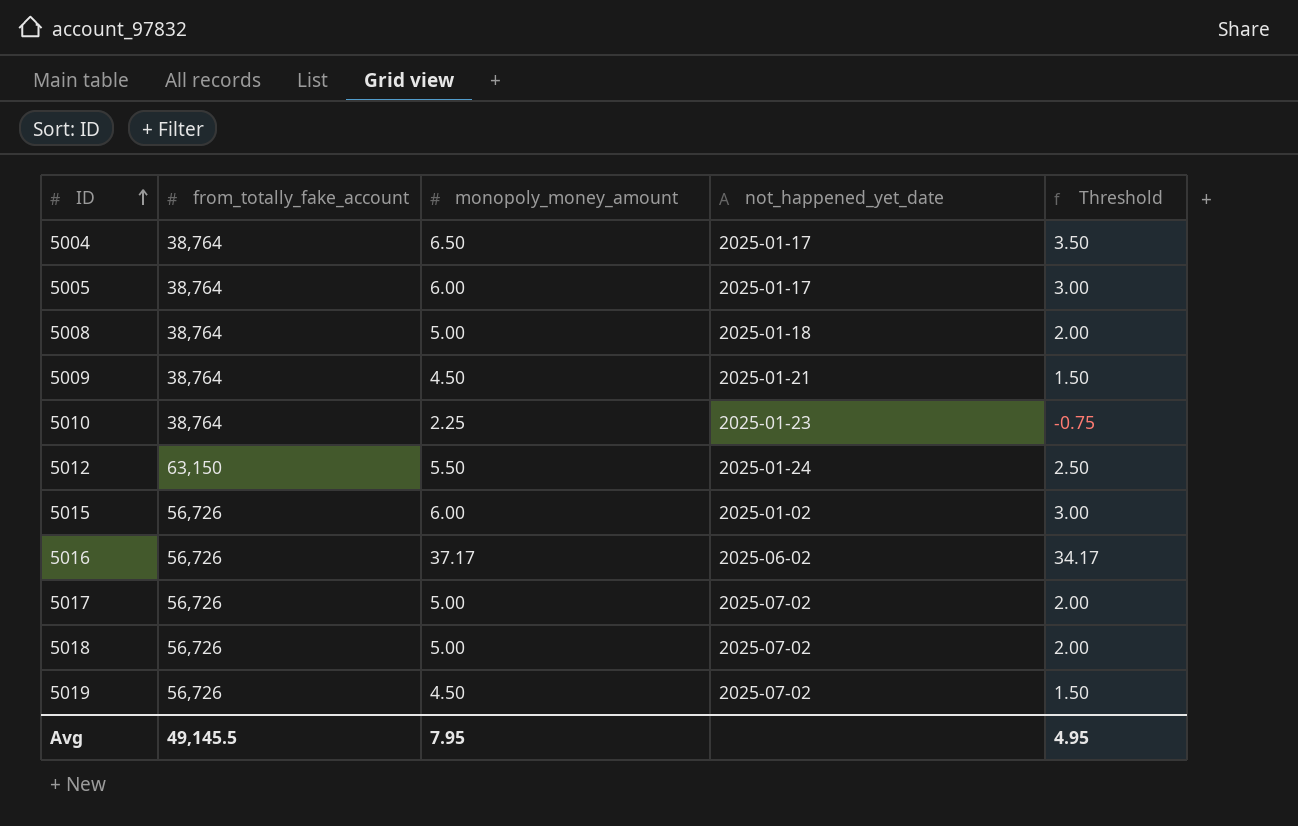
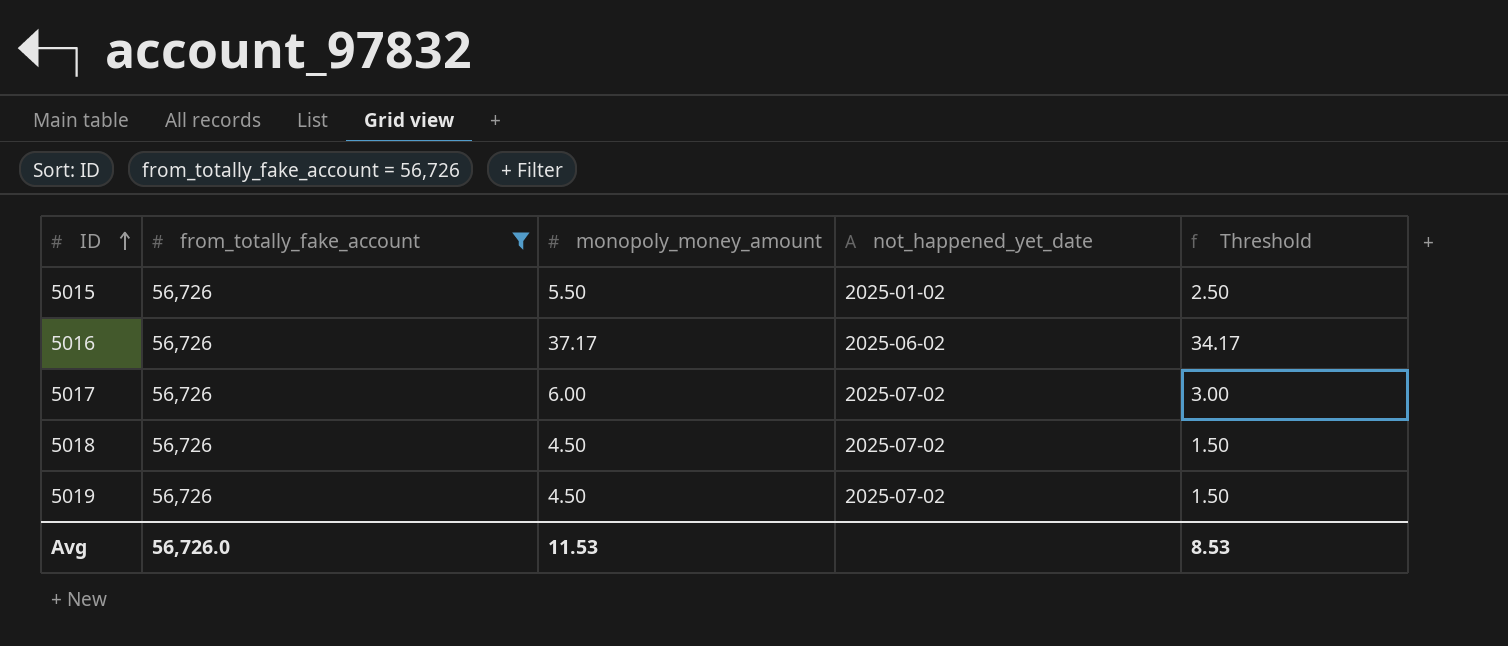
filter: none -> from_totally_fake_account = 56,726
5015 | monopoly_money_amount: 6.00 -> 5.50
5015 | Threshold: 3.00 -> 2.50
5017 | monopoly_money_amount: 5.00 -> 6.00
5017 | Threshold: 2.00 -> 3.00
5018 | monopoly_money_amount: 5.00 -> 4.50
5018 | Threshold: 2.00 -> 1.50
Avg | from_totally_fake_account: 49,145.5 -> 56,726.0
Avg | monopoly_money_amount: 7.95 -> 11.53
Avg | Threshold: 4.95 -> 8.53

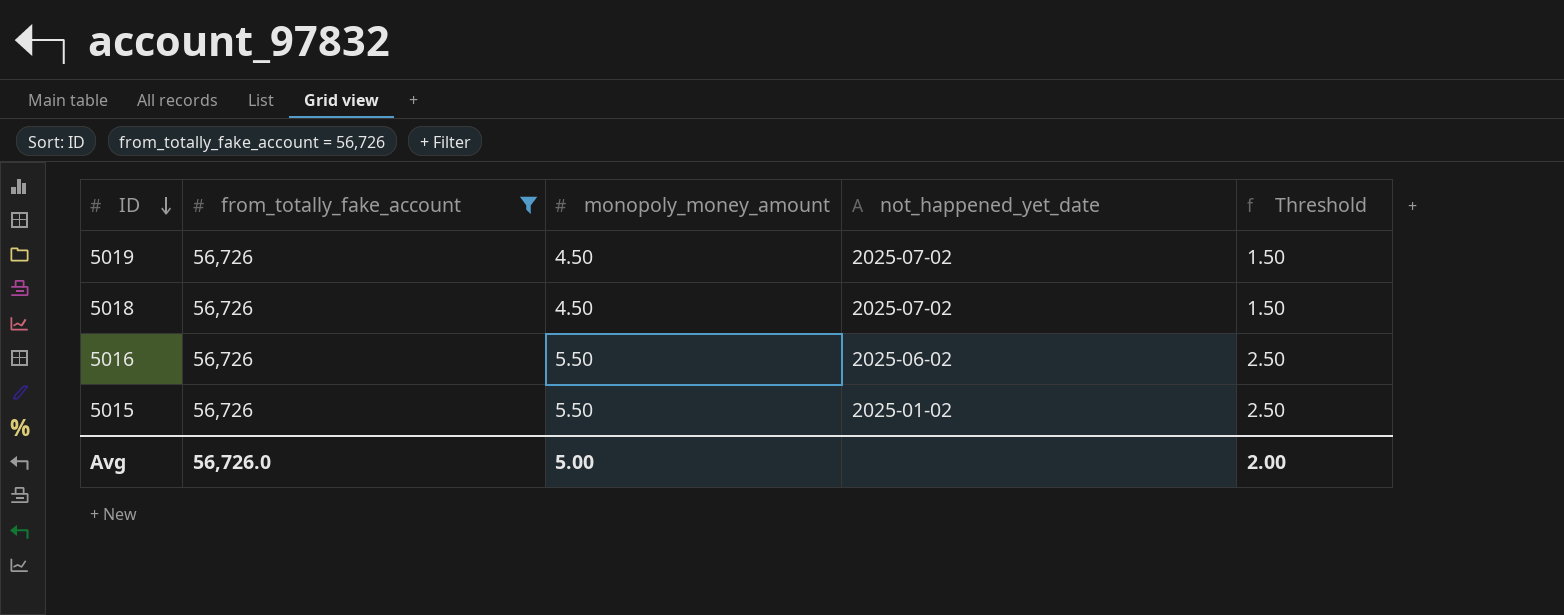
row order: ID ascending -> ID descending
row 5017: 56,726 | 6.00 | 2025-07-02 | 3.00 -> none
5016 | monopoly_money_amount: 37.17 -> 5.50
5016 | Threshold: 34.17 -> 2.50
Avg | monopoly_money_amount: 11.53 -> 5.00
Avg | Threshold: 8.53 -> 2.00

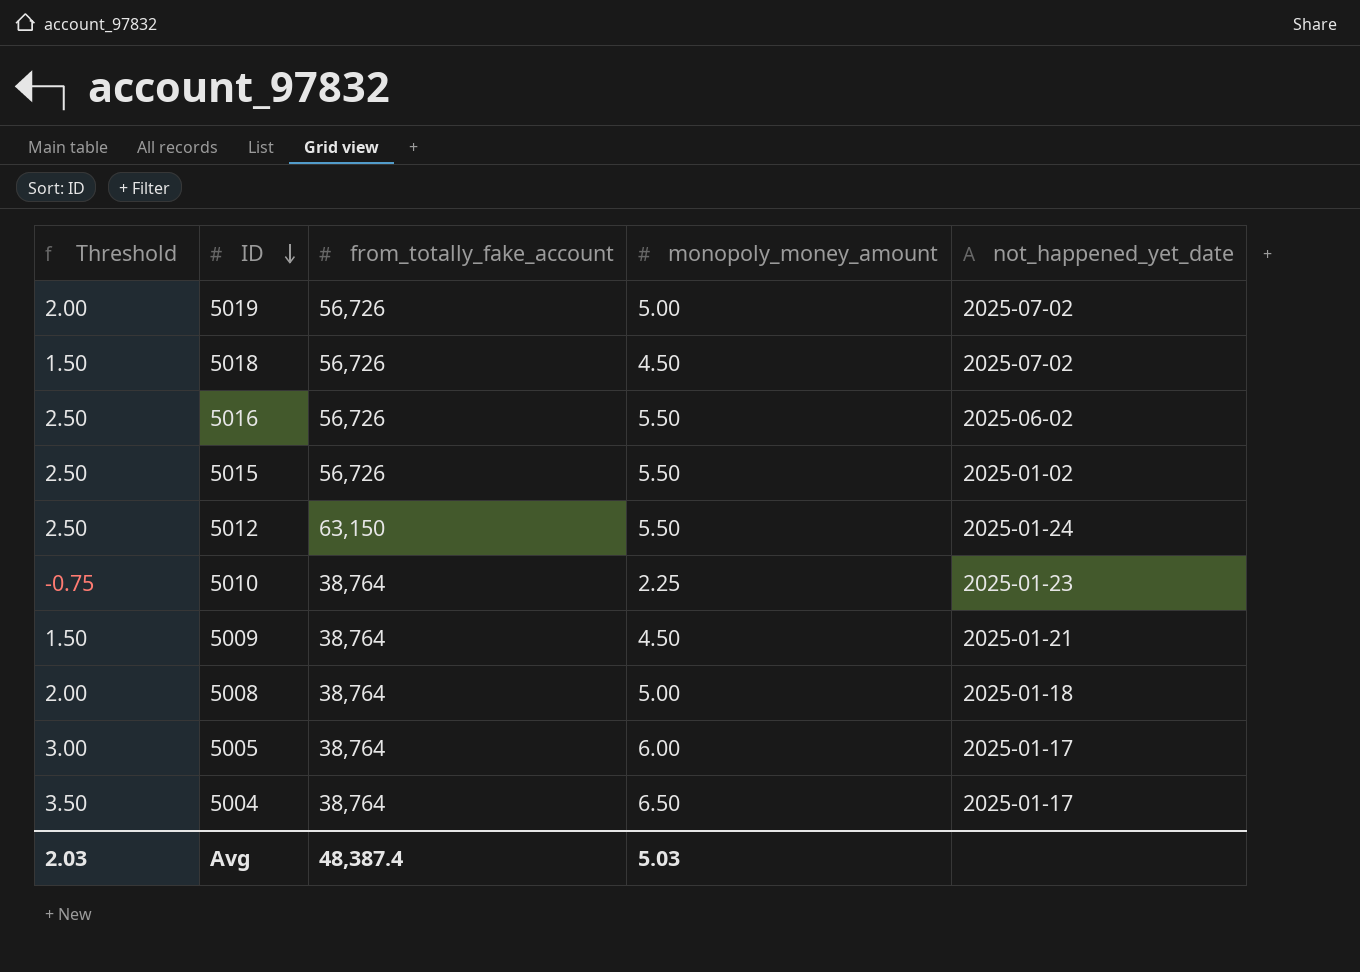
filter: from_totally_fake_account = 56,726 -> none
column Threshold | position: 5 -> 1
5019 | Threshold: 1.50 -> 2.00
5019 | monopoly_money_amount: 4.50 -> 5.00
Avg | Threshold: 2.00 -> 2.03
Avg | from_totally_fake_account: 56,726.0 -> 48,387.4
Avg | monopoly_money_amount: 5.00 -> 5.03

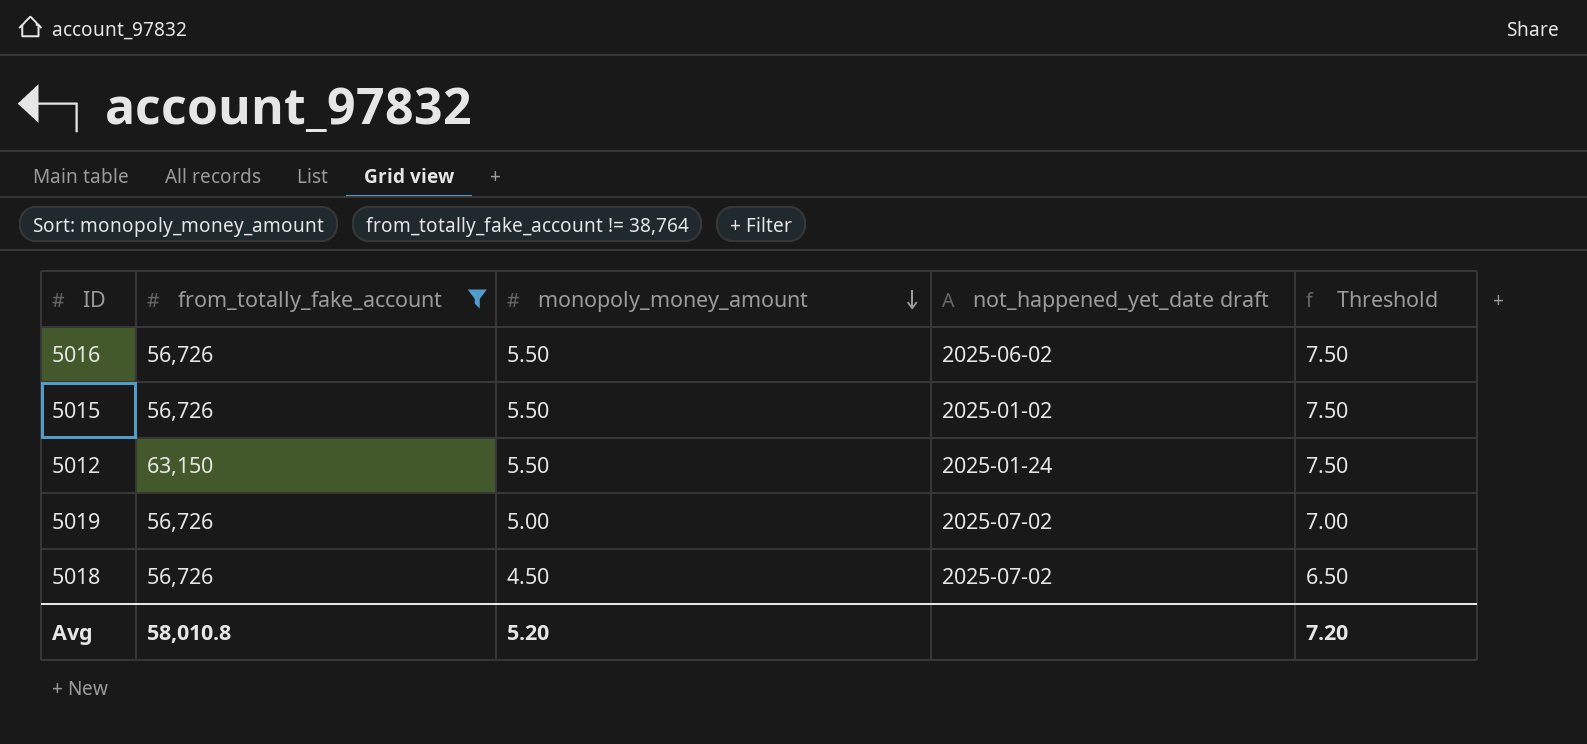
filter: none -> from_totally_fake_account != 38,764
row order: ID descending -> monopoly_money_amount descending
column name: not_happened_yet_date -> not_happened_yet_date draft
column Threshold | formula: [monopoly_money_amount] - 3 -> [monopoly_money_amount] + 2
column Threshold | position: 1 -> 5
Avg | from_totally_fake_account: 48,387.4 -> 58,010.8
Avg | monopoly_money_amount: 5.03 -> 5.20
Avg | Threshold: 2.03 -> 7.20

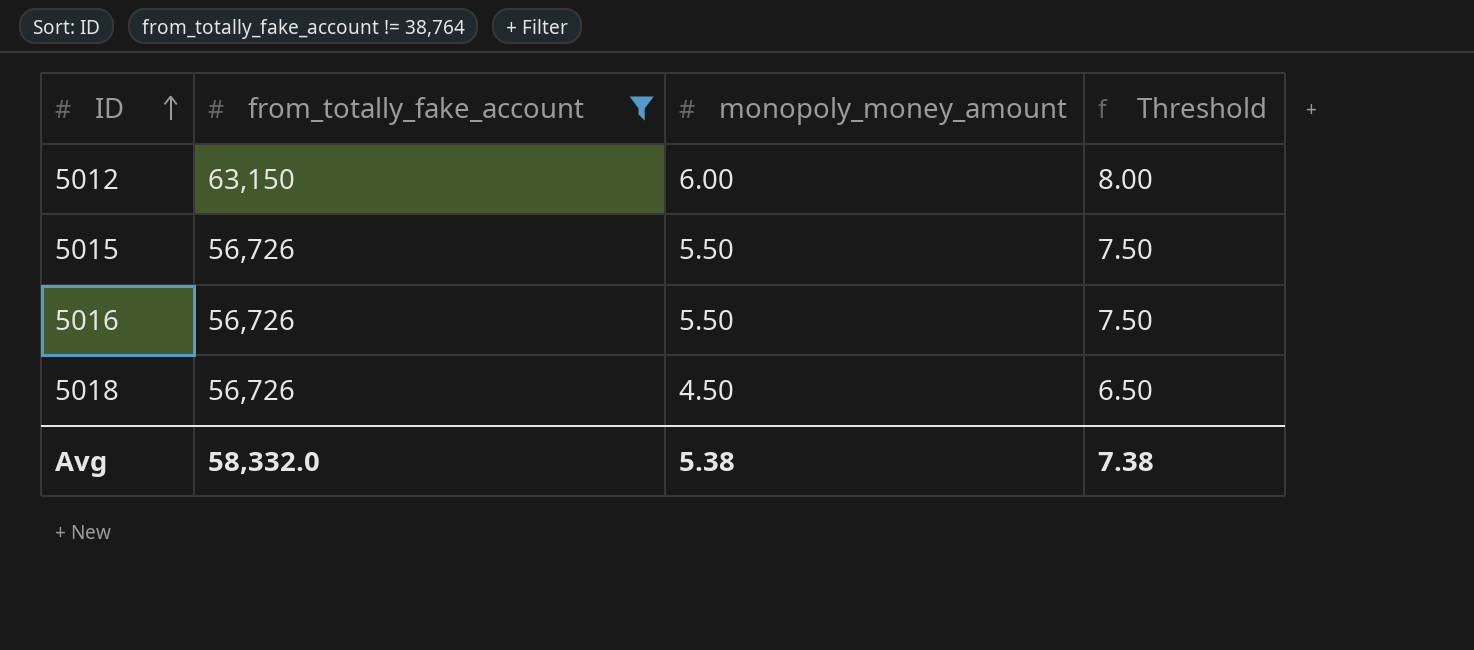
row order: monopoly_money_amount descending -> ID ascending
column not_happened_yet_date draft | position: 4 -> none
row 5019: 56,726 | 5.00 | 2025-07-02 | 7.00 -> none
5012 | monopoly_money_amount: 5.50 -> 6.00
5012 | Threshold: 7.50 -> 8.00
Avg | from_totally_fake_account: 58,010.8 -> 58,332.0
Avg | monopoly_money_amount: 5.20 -> 5.38
Avg | Threshold: 7.20 -> 7.38

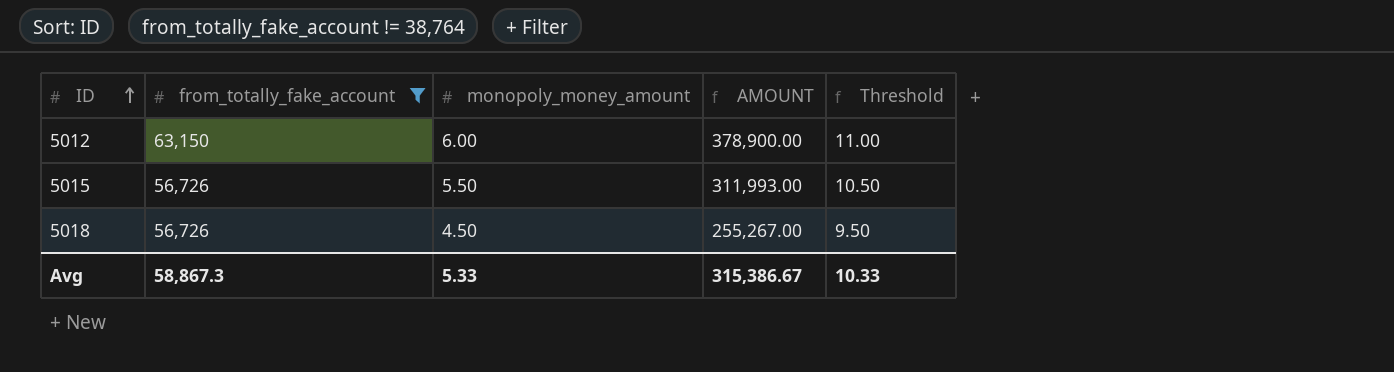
column AMOUNT | formula: none -> [from_totally_fake_account] * [monopoly_money_amount]
column Threshold | formula: [monopoly_money_amount] + 2 -> [monopoly_money_amount] + 5
row 5016: 56,726 | 5.50 | 7.50 -> none
Avg | from_totally_fake_account: 58,332.0 -> 58,867.3
Avg | monopoly_money_amount: 5.38 -> 5.33
Avg | Threshold: 7.38 -> 10.33

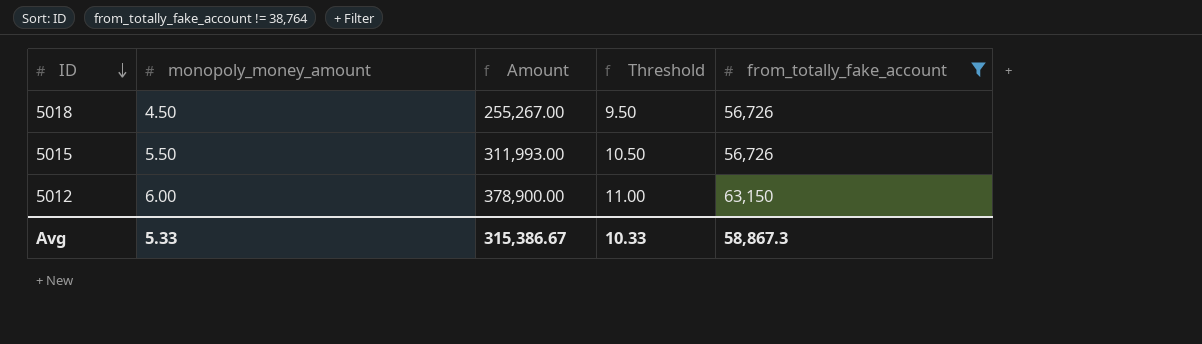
row order: ID ascending -> ID descending
column name: AMOUNT -> Amount
column from_totally_fake_account | position: 2 -> 5

